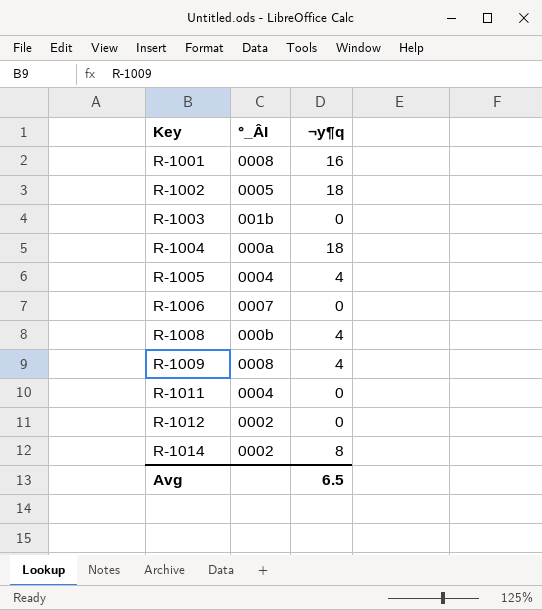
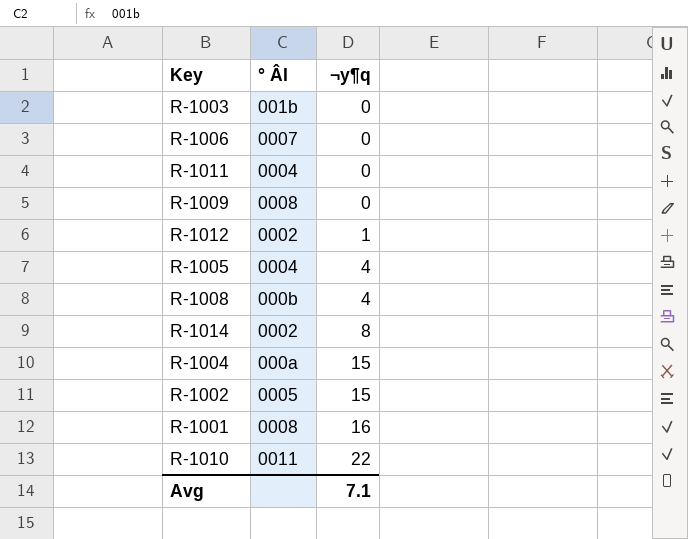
row order: Key ascending -> ¬y¶q ascending
column name: °_ÂI -> ° ÂI
R-1009 | ¬y¶q: 4 -> 0
R-1012 | ¬y¶q: 0 -> 1
R-1004 | ¬y¶q: 18 -> 15
R-1002 | ¬y¶q: 18 -> 15
row R-1010: none -> 0011 | 22
Avg | ¬y¶q: 6.5 -> 7.1

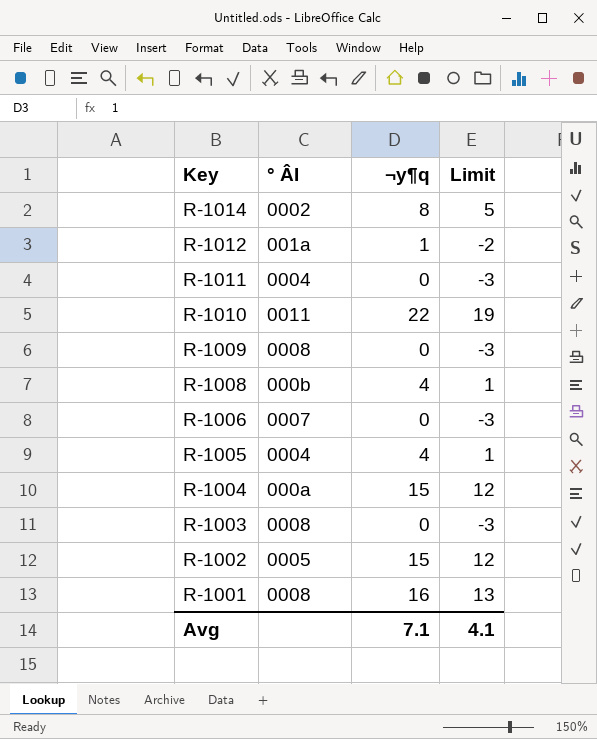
row order: ¬y¶q ascending -> Key descending
column Limit | formula: none -> [¬y¶q] - 3
R-1012 | ° ÂI: 0002 -> 001a
R-1003 | ° ÂI: 001b -> 0008

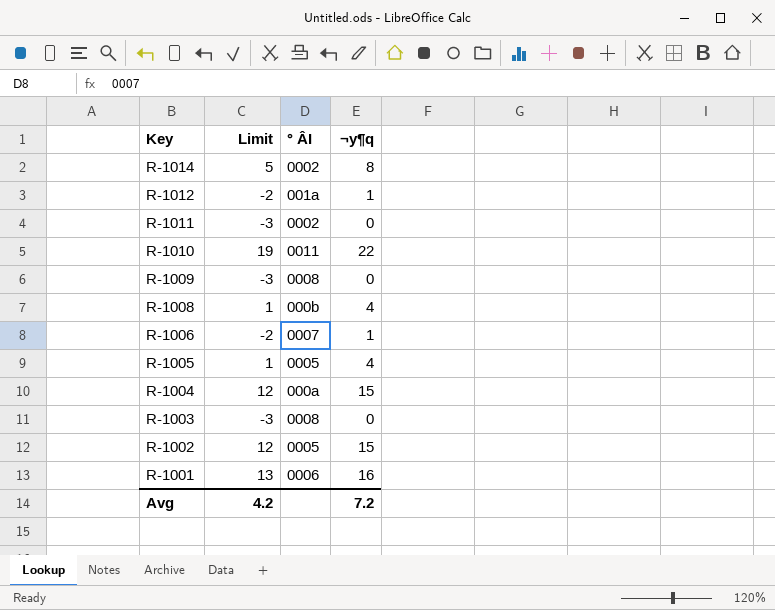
column Limit | position: 4 -> 2
R-1011 | ° ÂI: 0004 -> 0002
R-1006 | Limit: -3 -> -2
R-1006 | ¬y¶q: 0 -> 1
R-1005 | ° ÂI: 0004 -> 0005
R-1001 | ° ÂI: 0008 -> 0006
Avg | Limit: 4.1 -> 4.2
Avg | ¬y¶q: 7.1 -> 7.2

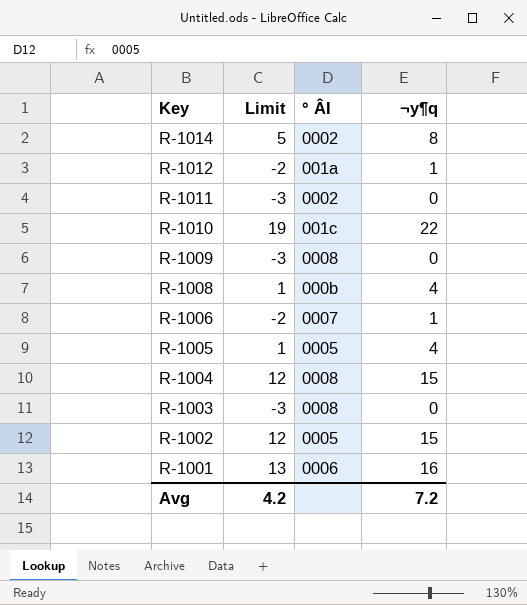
R-1010 | ° ÂI: 0011 -> 001c
R-1004 | ° ÂI: 000a -> 0008

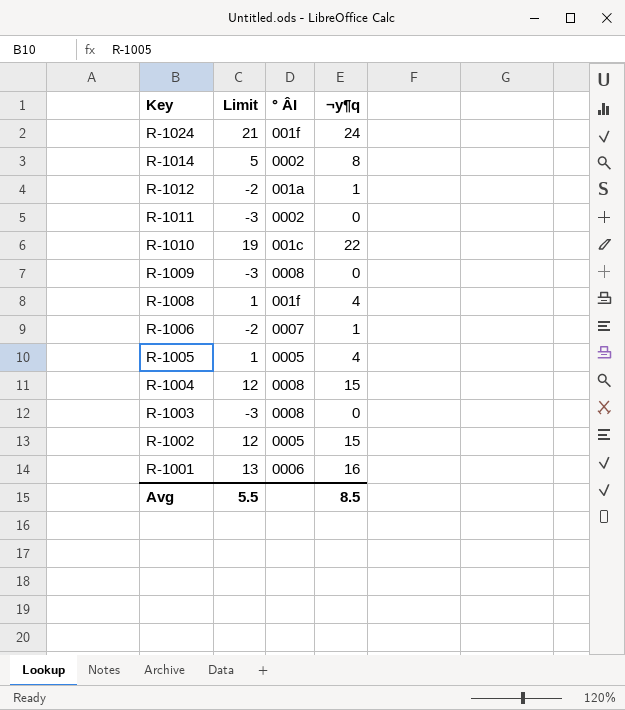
row R-1024: none -> 21 | 001f | 24
R-1008 | ° ÂI: 000b -> 001f
Avg | Limit: 4.2 -> 5.5
Avg | ¬y¶q: 7.2 -> 8.5

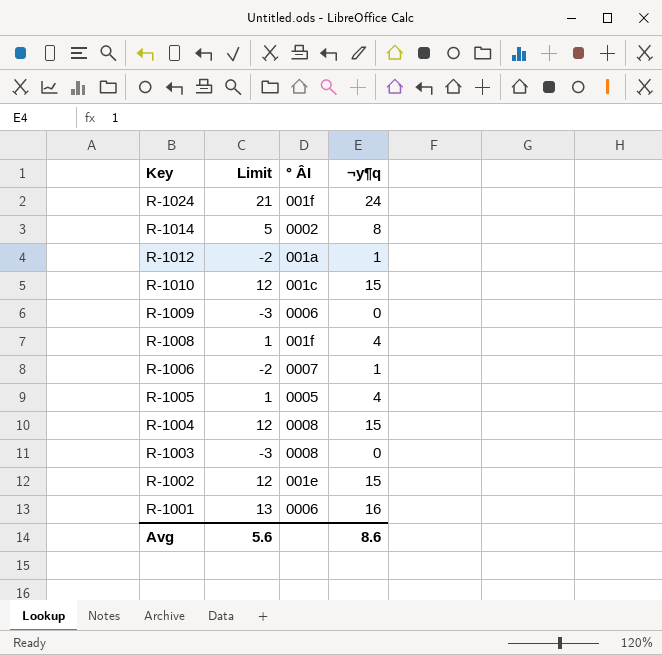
row R-1011: -3 | 0002 | 0 -> none
R-1010 | Limit: 19 -> 12
R-1010 | ¬y¶q: 22 -> 15
R-1009 | ° ÂI: 0008 -> 0006
R-1002 | ° ÂI: 0005 -> 001e
Avg | Limit: 5.5 -> 5.6
Avg | ¬y¶q: 8.5 -> 8.6

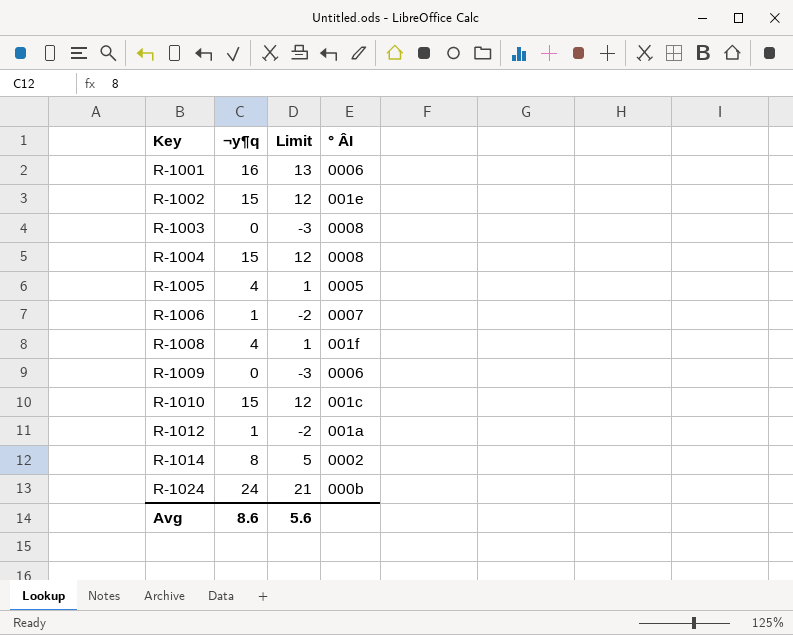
row order: Key descending -> Key ascending
column ¬y¶q | position: 4 -> 2
R-1024 | ° ÂI: 001f -> 000b

